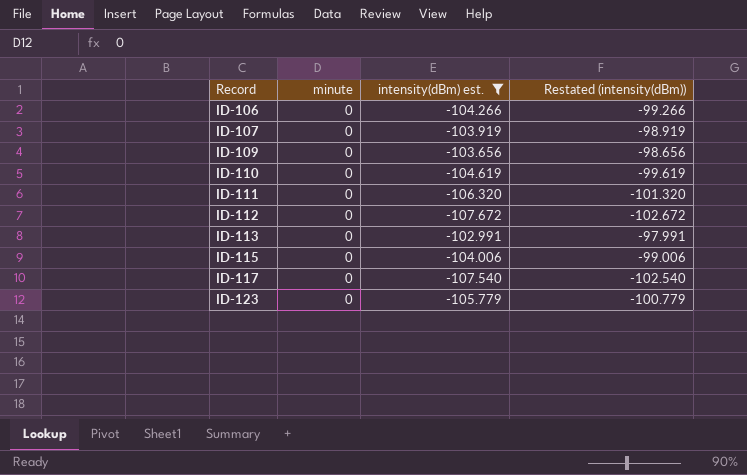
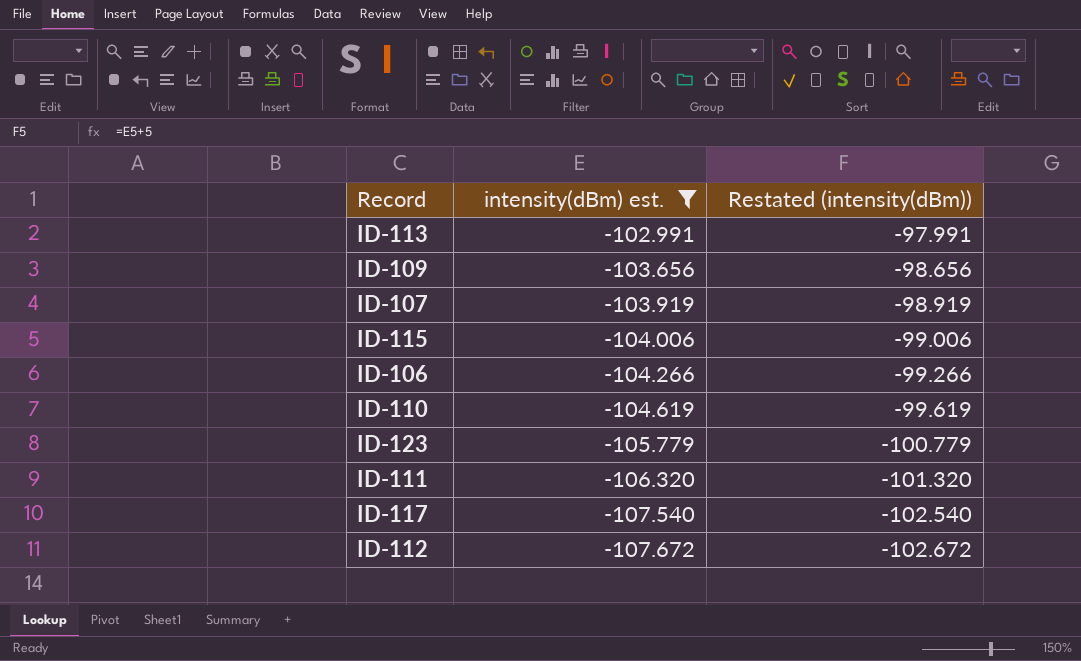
row order: Record ascending -> intensity(dBm) est. descending
column minute | position: 2 -> none

